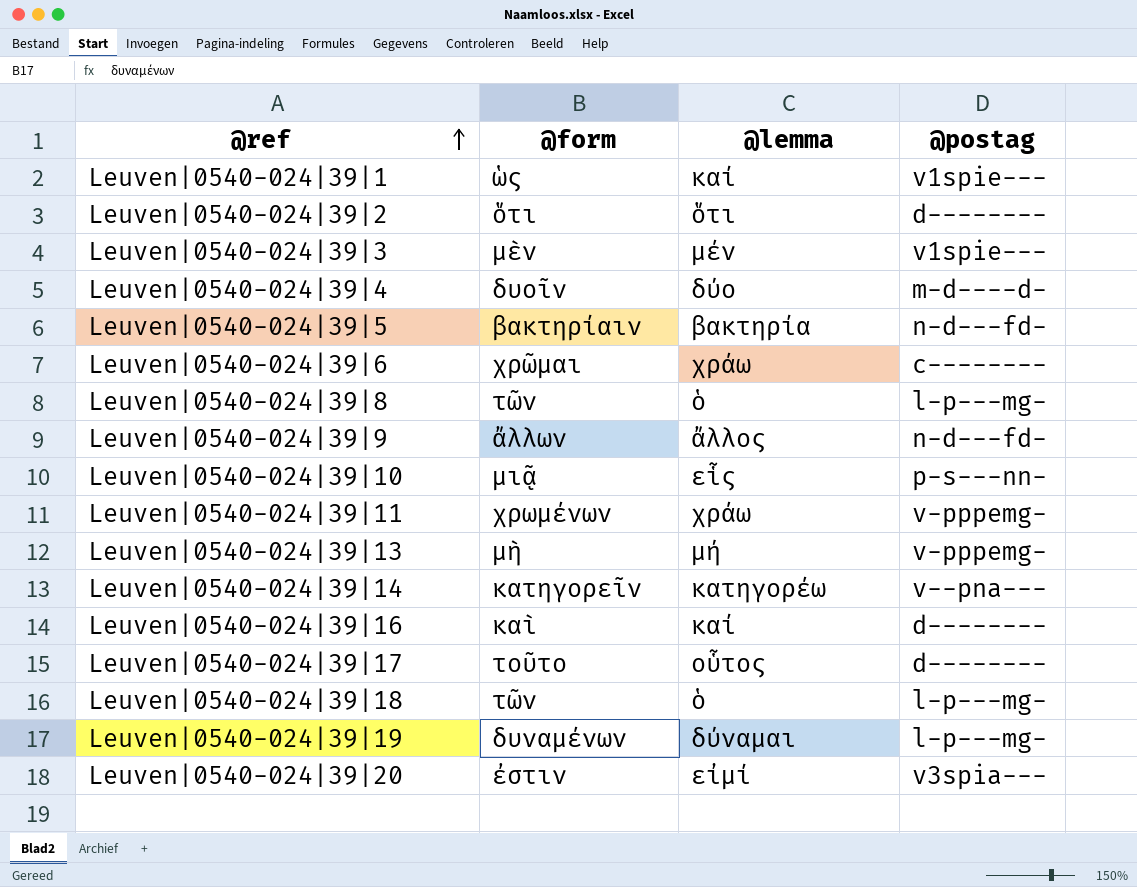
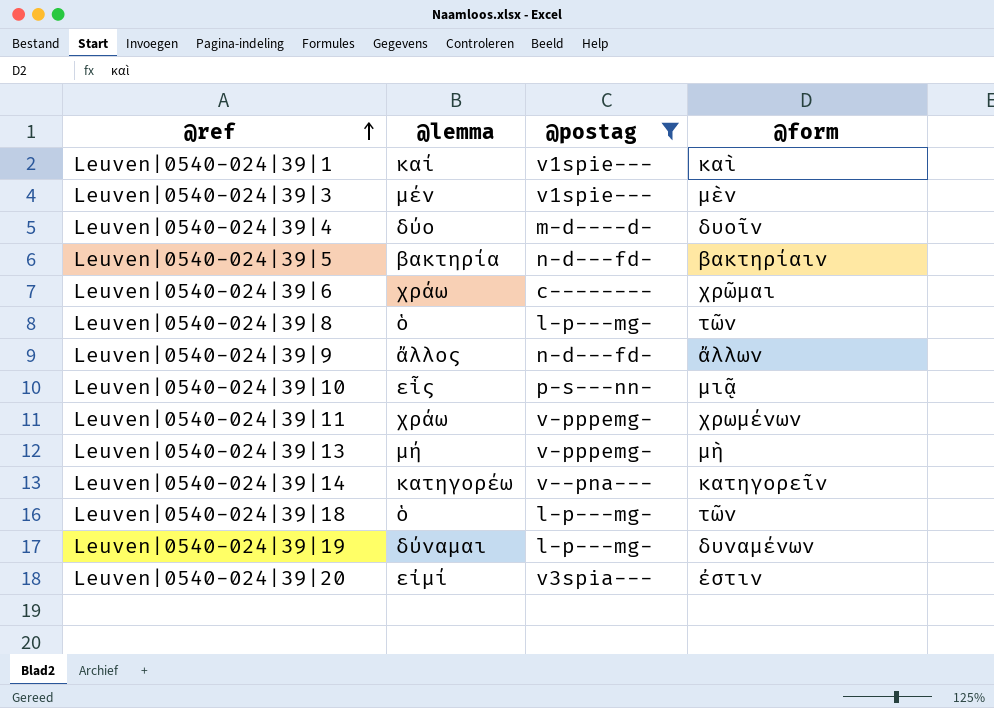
filter: none -> @postag != d--------
column @form | position: 2 -> 4
Leuven|0540-024|39|1 | @form: ὡς -> καὶ

